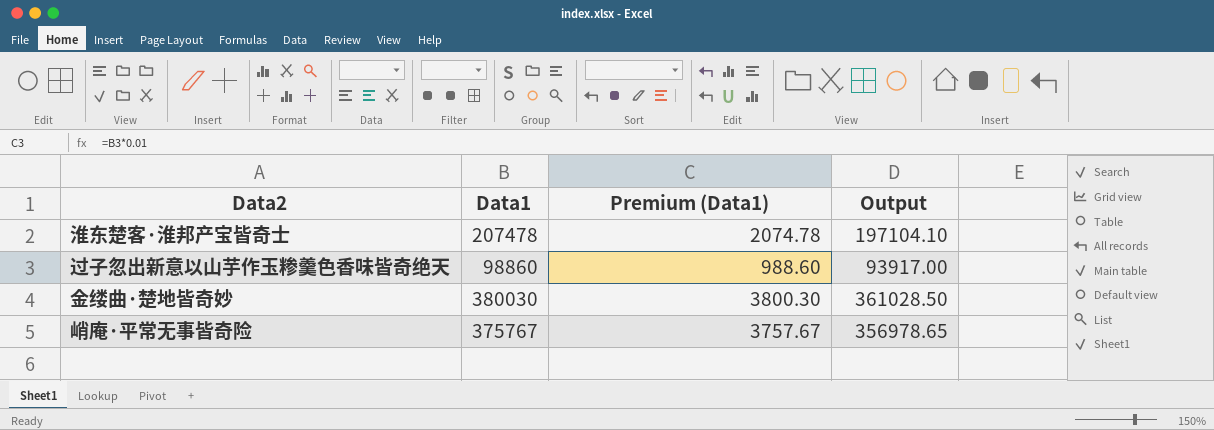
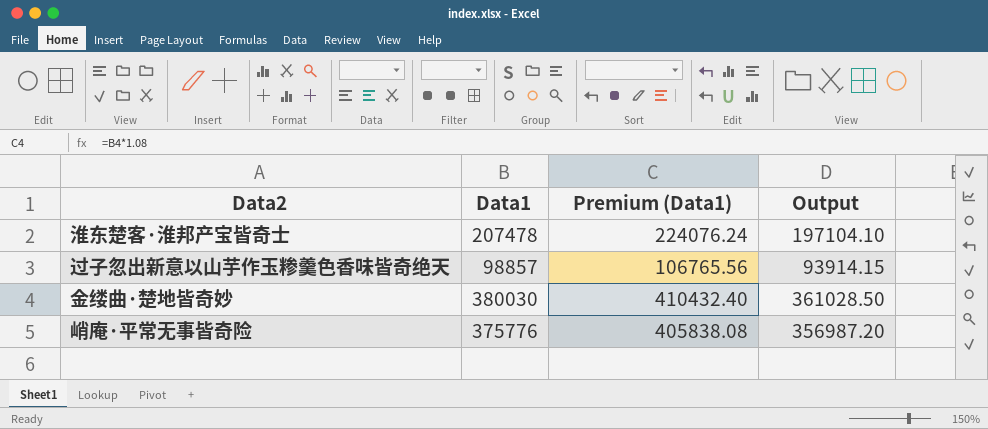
column Premium (Data1) | formula: [Data1] * 0.01 -> [Data1] * 1.08
过子忽出新意以山芋作玉糁羹色香味皆奇绝天 | Data1: 98860 -> 98857
过子忽出新意以山芋作玉糁羹色香味皆奇绝天 | Output: 93917.00 -> 93914.15
峭庵·平常无事皆奇险 | Data1: 375767 -> 375776
峭庵·平常无事皆奇险 | Output: 356978.65 -> 356987.20

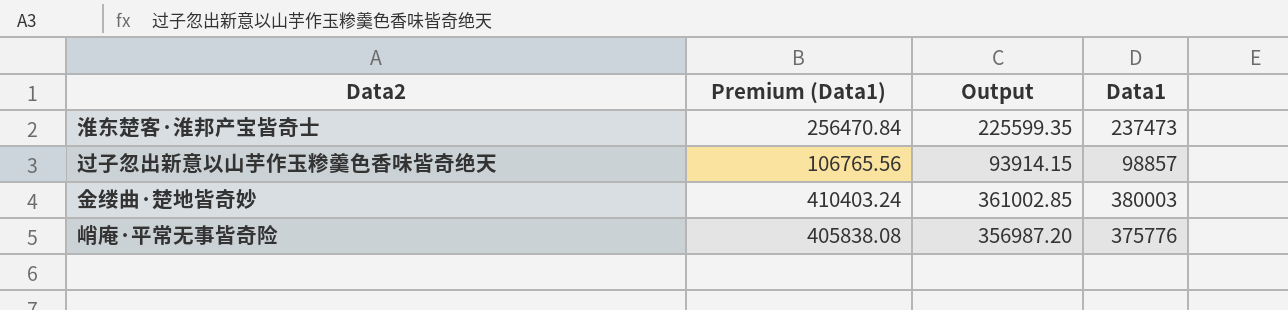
column Data1 | position: 2 -> 4
淮东楚客·淮邦产宝皆奇士 | Premium (Data1): 224076.24 -> 256470.84
淮东楚客·淮邦产宝皆奇士 | Output: 197104.10 -> 225599.35
淮东楚客·淮邦产宝皆奇士 | Data1: 207478 -> 237473
金缕曲·楚地皆奇妙 | Premium (Data1): 410432.40 -> 410403.24
金缕曲·楚地皆奇妙 | Output: 361028.50 -> 361002.85
金缕曲·楚地皆奇妙 | Data1: 380030 -> 380003

